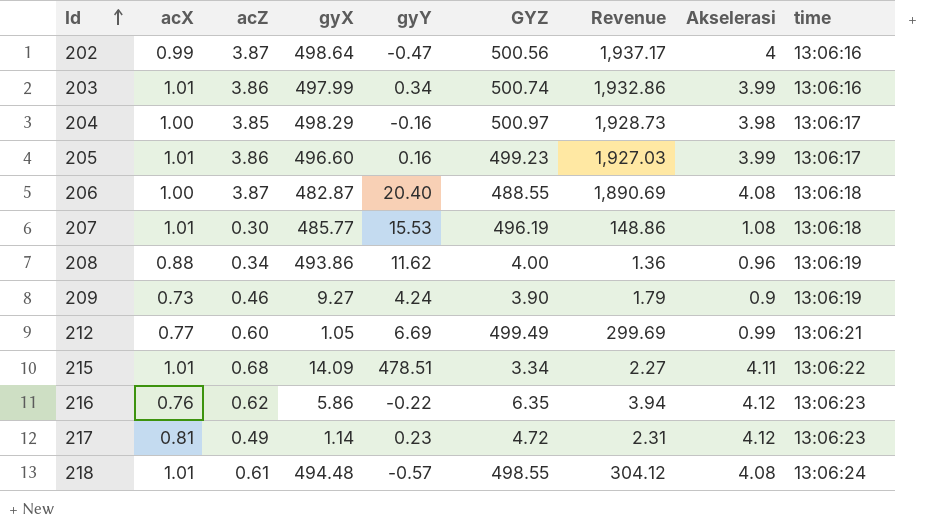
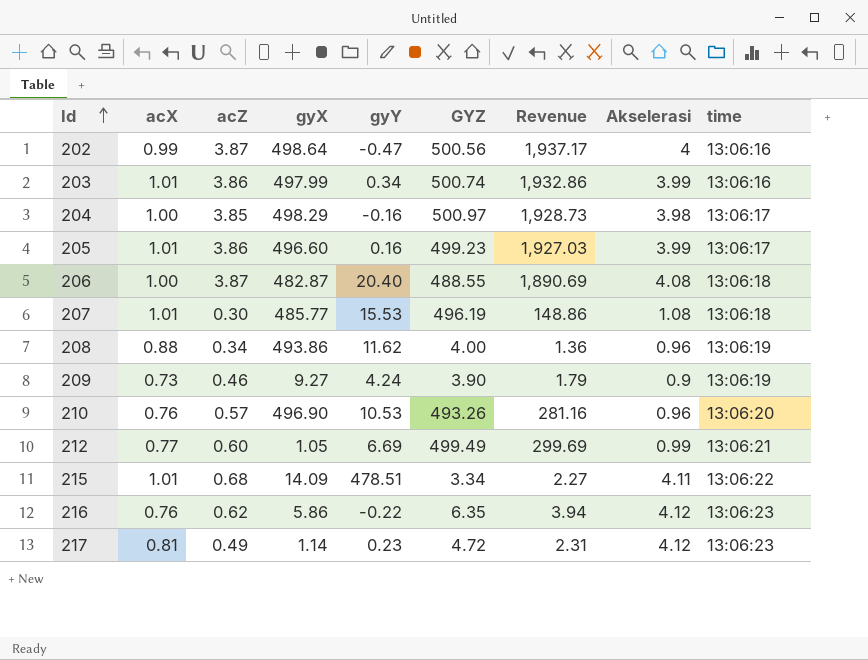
row 218: 1.01 | 0.61 | 494.48 | -0.57 | 498.55 | 304.12 | 4.08 | 13:06:24 -> none
row 210: none -> 0.76 | 0.57 | 496.90 | 10.53 | 493.26 | 281.16 | 0.96 | 13:06:20

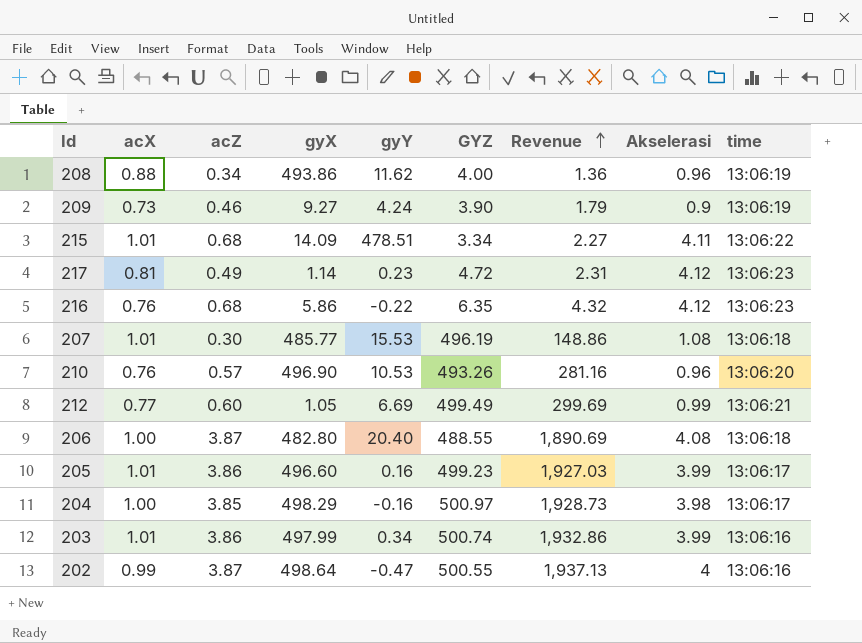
row order: Id ascending -> Revenue ascending
216 | acZ: 0.62 -> 0.68
216 | Revenue: 3.94 -> 4.32
206 | gyX: 482.87 -> 482.80
202 | GYZ: 500.56 -> 500.55
202 | Revenue: 1,937.17 -> 1,937.13

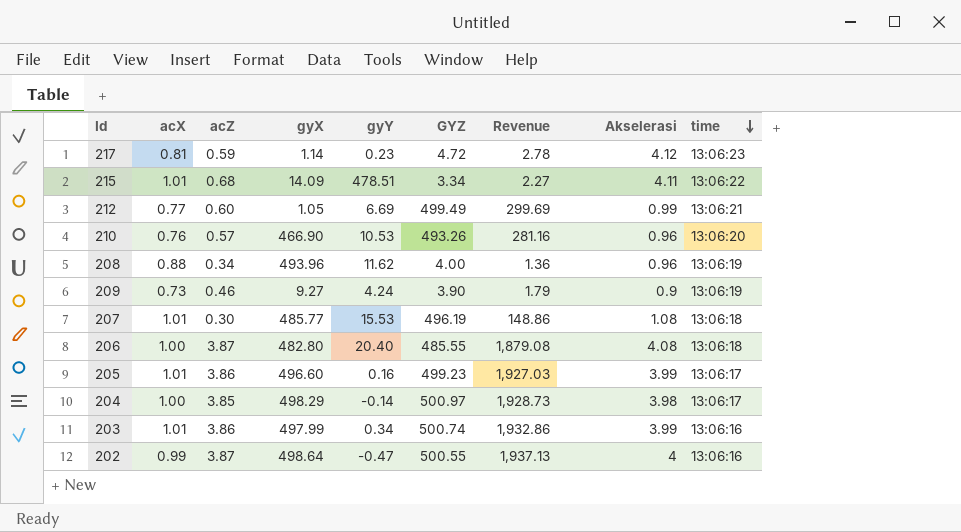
row order: Revenue ascending -> time descending
row 216: 0.76 | 0.68 | 5.86 | -0.22 | 6.35 | 4.32 | 4.12 | 13:06:23 -> none
217 | acZ: 0.49 -> 0.59
217 | Revenue: 2.31 -> 2.78
210 | gyX: 496.90 -> 466.90
208 | gyX: 493.86 -> 493.96
206 | GYZ: 488.55 -> 485.55
206 | Revenue: 1,890.69 -> 1,879.08
204 | gyY: -0.16 -> -0.14

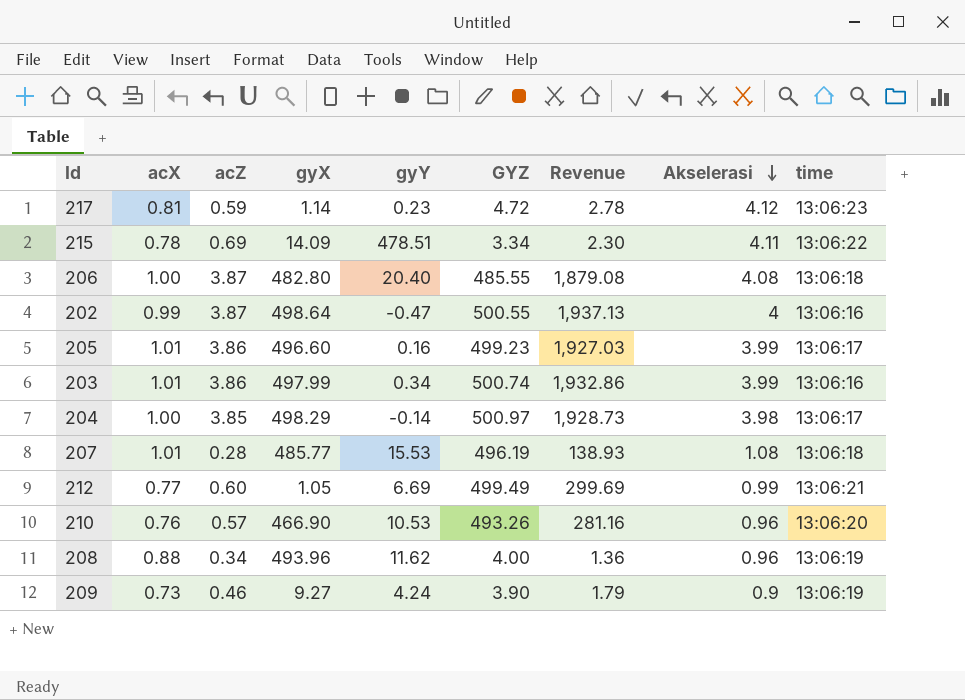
row order: time descending -> Akselerasi descending
215 | acX: 1.01 -> 0.78
215 | acZ: 0.68 -> 0.69
215 | Revenue: 2.27 -> 2.30
207 | acZ: 0.30 -> 0.28
207 | Revenue: 148.86 -> 138.93

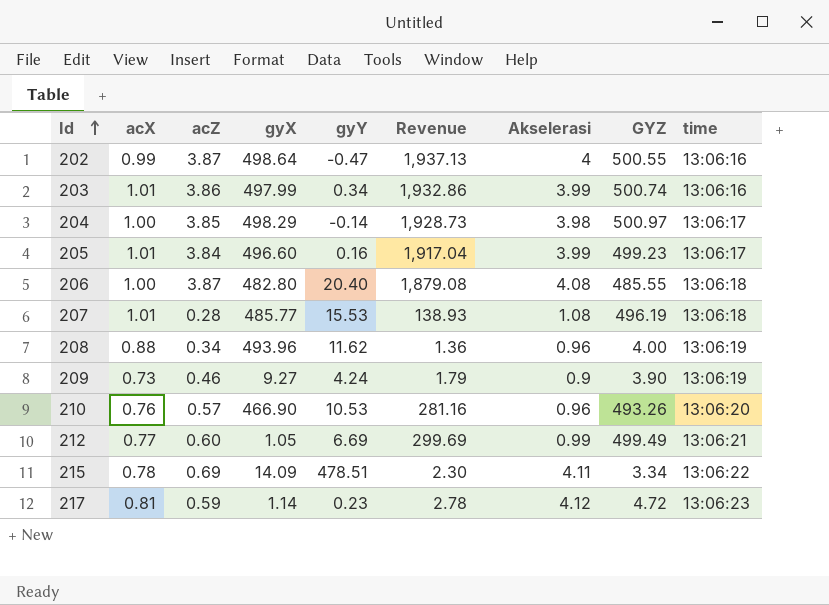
row order: Akselerasi descending -> Id ascending
column GYZ | position: 6 -> 8
205 | acZ: 3.86 -> 3.84
205 | Revenue: 1,927.03 -> 1,917.04

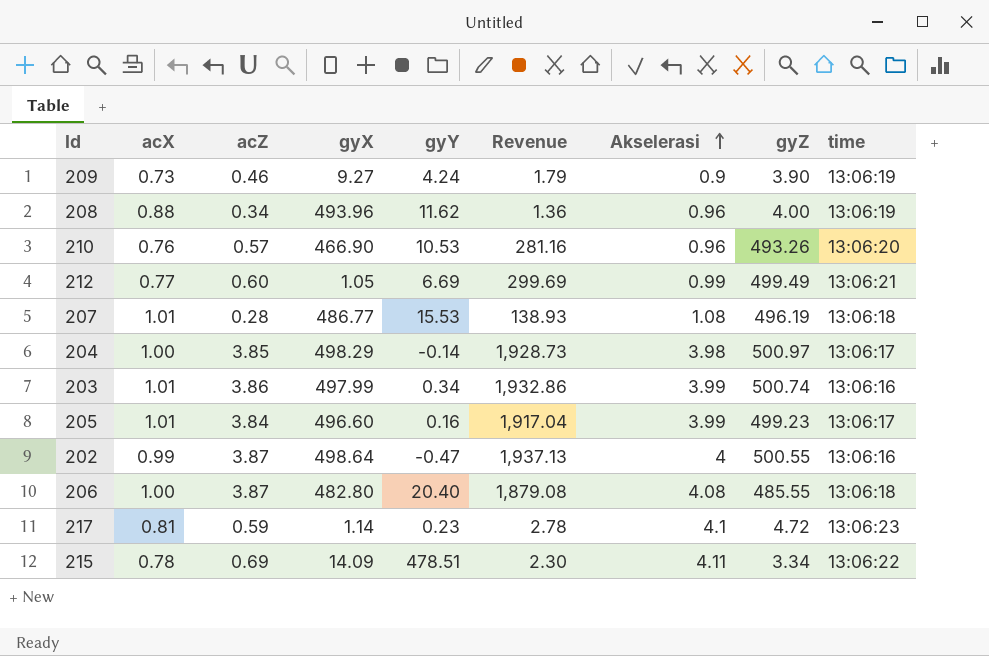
row order: Id ascending -> Akselerasi ascending
column name: GYZ -> gyZ
207 | gyX: 485.77 -> 486.77
217 | Akselerasi: 4.12 -> 4.1

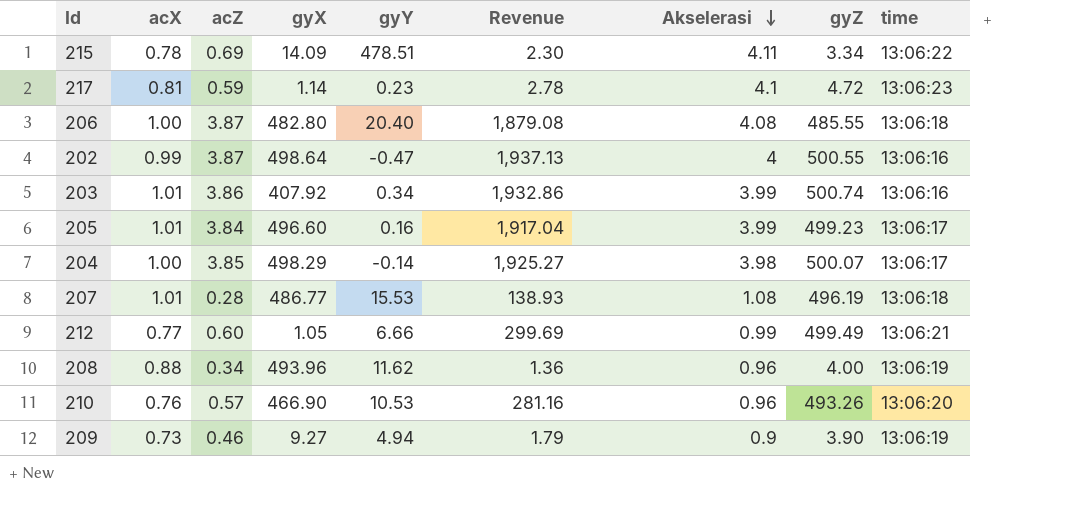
row order: Akselerasi ascending -> Akselerasi descending
203 | gyX: 497.99 -> 407.92
204 | Revenue: 1,928.73 -> 1,925.27
204 | gyZ: 500.97 -> 500.07
212 | gyY: 6.69 -> 6.66
209 | gyY: 4.24 -> 4.94

